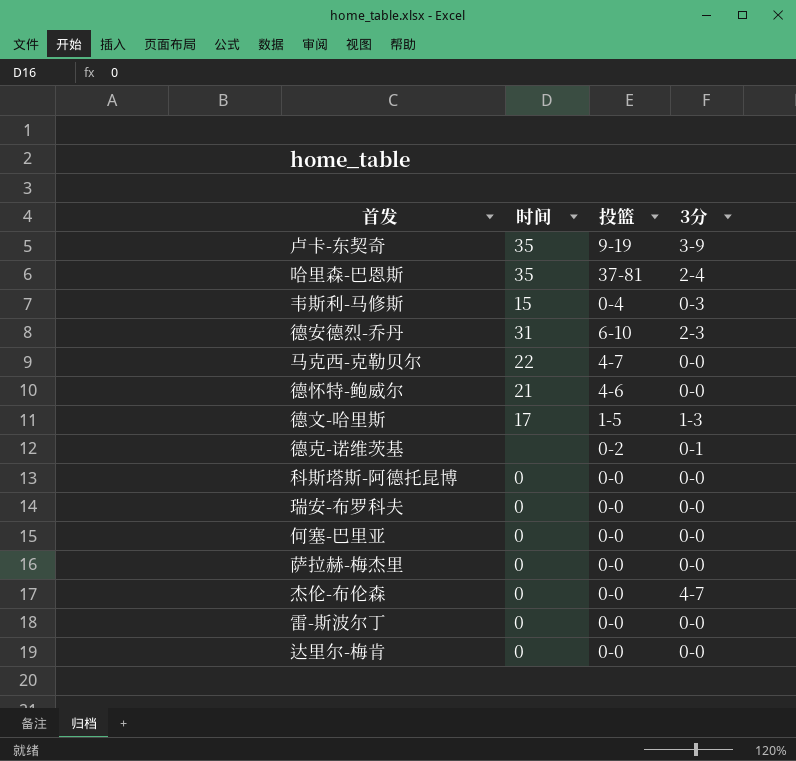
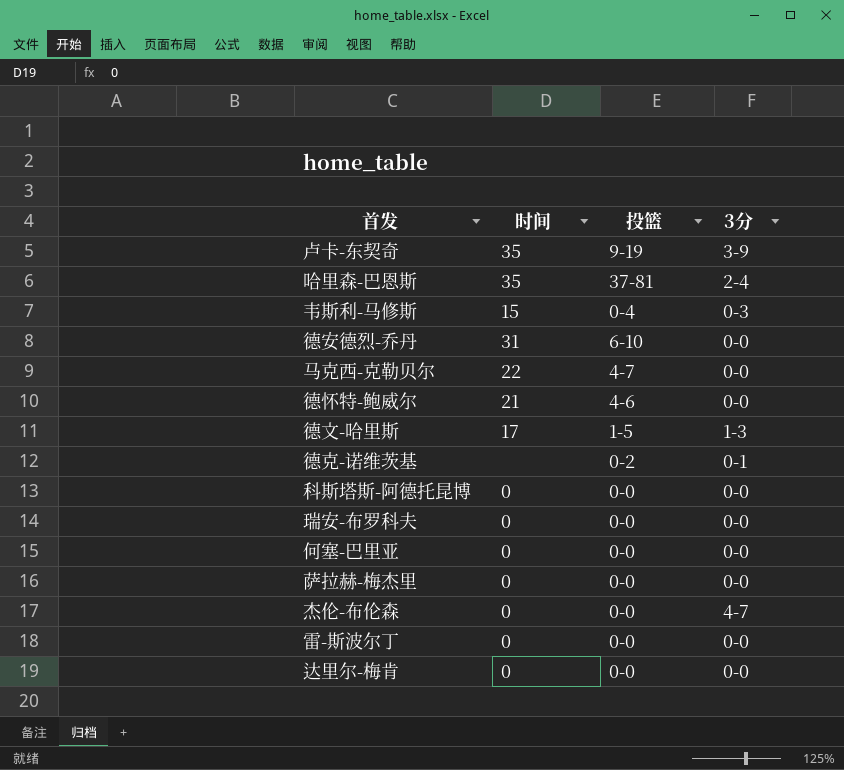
德安德烈-乔丹 | 3分: 2-3 -> 0-0

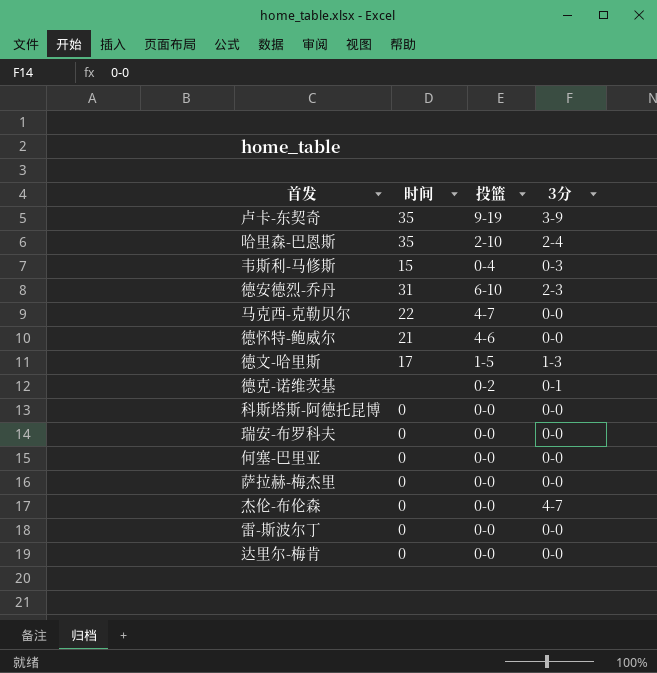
哈里森-巴恩斯 | 投篮: 37-81 -> 2-10
德安德烈-乔丹 | 3分: 0-0 -> 2-3

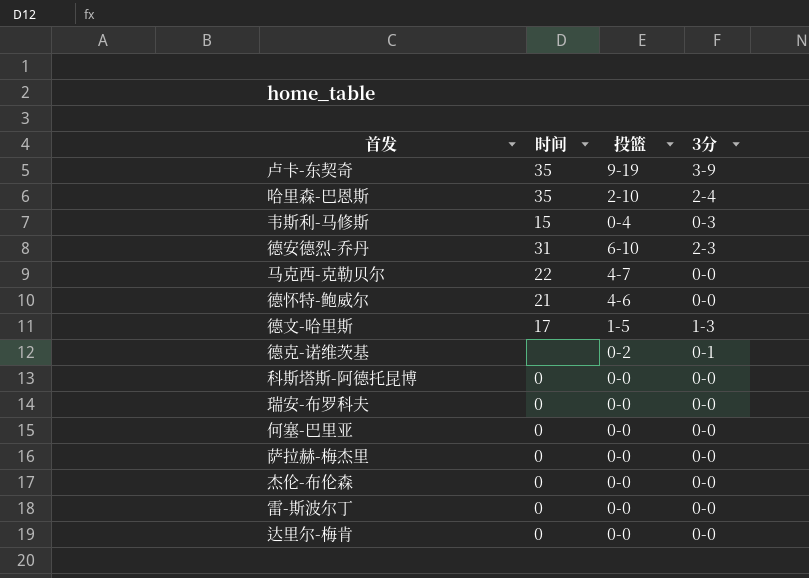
杰伦-布伦森 | 3分: 4-7 -> 0-0

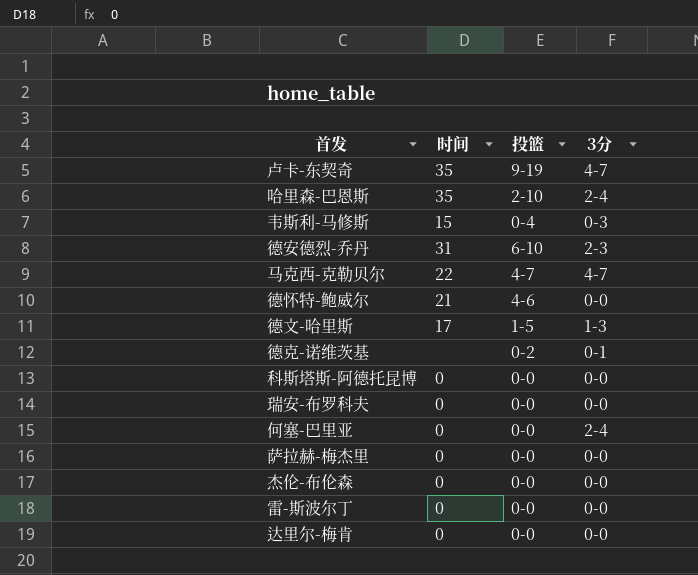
卢卡-东契奇 | 3分: 3-9 -> 4-7
马克西-克勒贝尔 | 3分: 0-0 -> 4-7
何塞-巴里亚 | 3分: 0-0 -> 2-4

